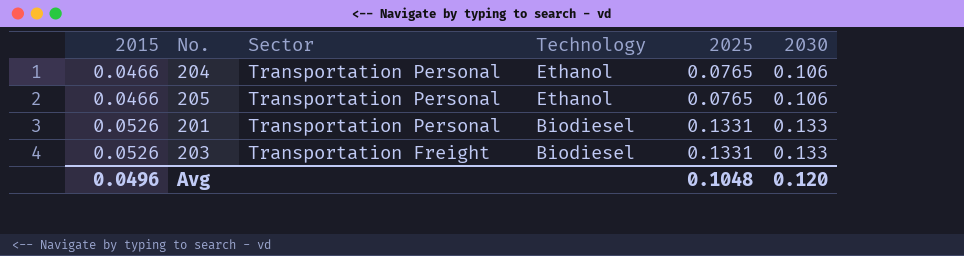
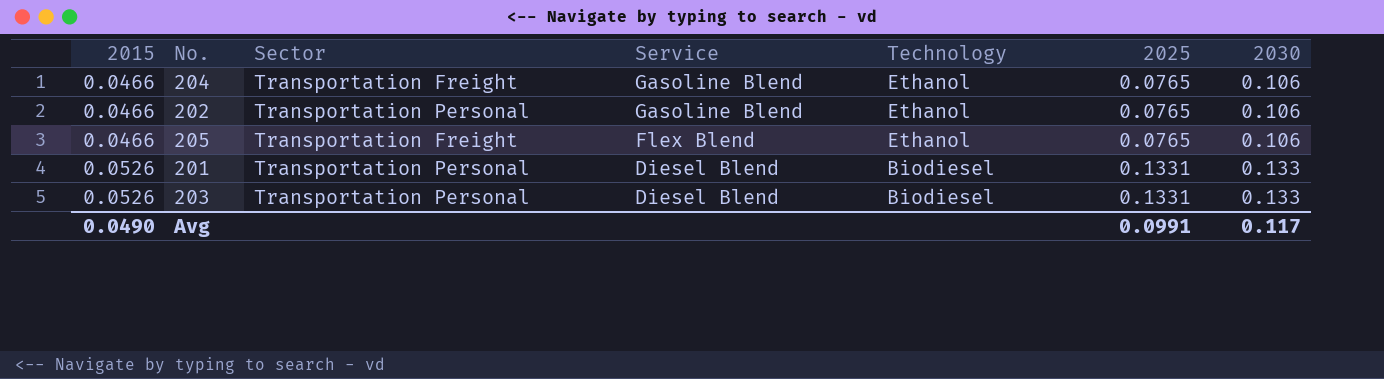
column Service | position: none -> 4
204 | Sector: Transportation Personal -> Transportation Freight
row 202: none -> 0.0466 | Transportation Personal | Gasoline Blend | Ethanol | 0.0765 | 0.106
205 | Sector: Transportation Personal -> Transportation Freight
203 | Sector: Transportation Freight -> Transportation Personal
Avg | 2015: 0.0496 -> 0.0490
Avg | 2025: 0.1048 -> 0.0991
Avg | 2030: 0.120 -> 0.117

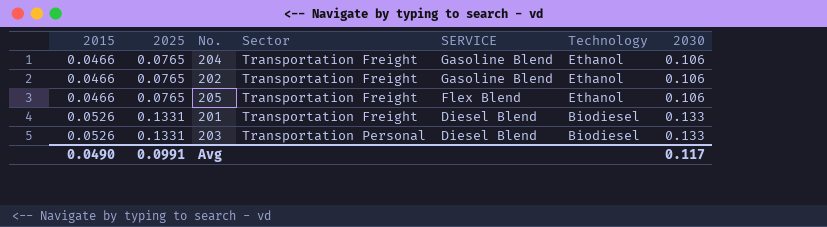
column 2025 | position: 6 -> 2
column name: Service -> SERVICE
202 | Sector: Transportation Personal -> Transportation Freight
201 | Sector: Transportation Personal -> Transportation Freight

